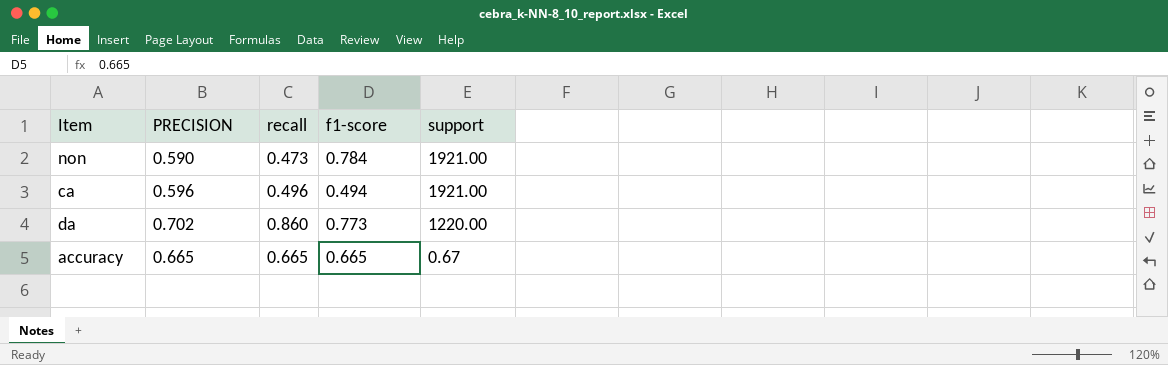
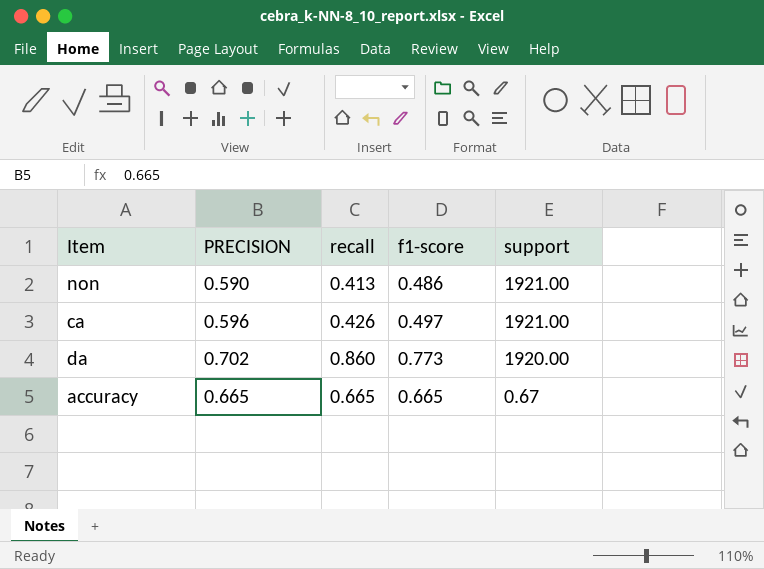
non | recall: 0.473 -> 0.413
non | f1-score: 0.784 -> 0.486
ca | recall: 0.496 -> 0.426
ca | f1-score: 0.494 -> 0.497
da | support: 1220.00 -> 1920.00

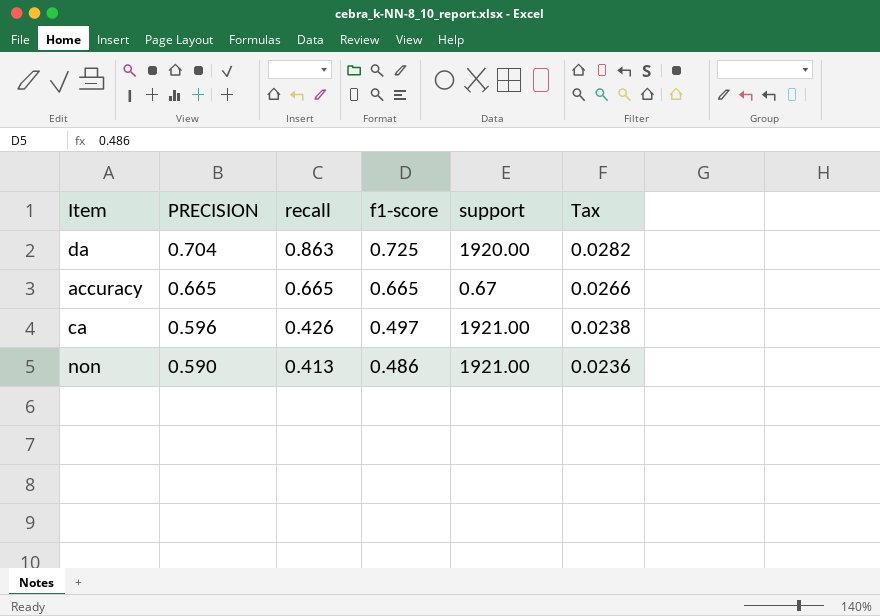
row order: support descending -> PRECISION descending
column Tax | formula: none -> [PRECISION] * 0.04
da | PRECISION: 0.702 -> 0.704
da | recall: 0.860 -> 0.863
da | f1-score: 0.773 -> 0.725

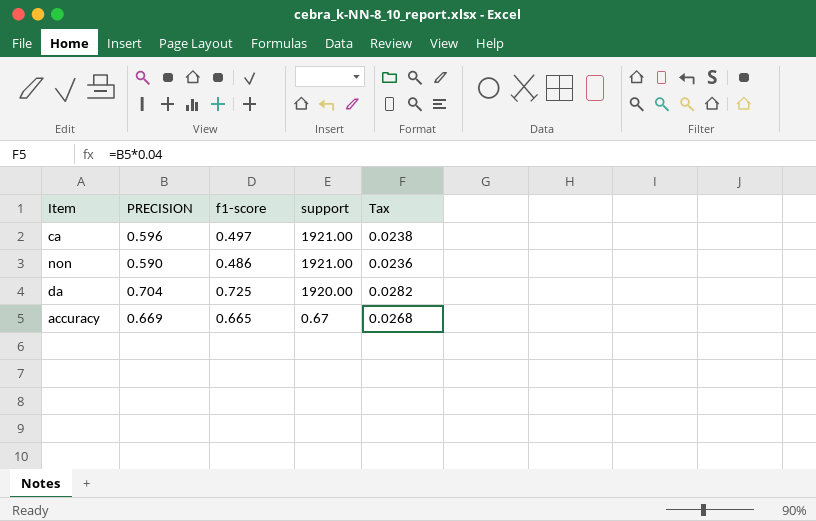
row order: PRECISION descending -> support descending
column recall | position: 3 -> none
accuracy | PRECISION: 0.665 -> 0.669
accuracy | Tax: 0.0266 -> 0.0268

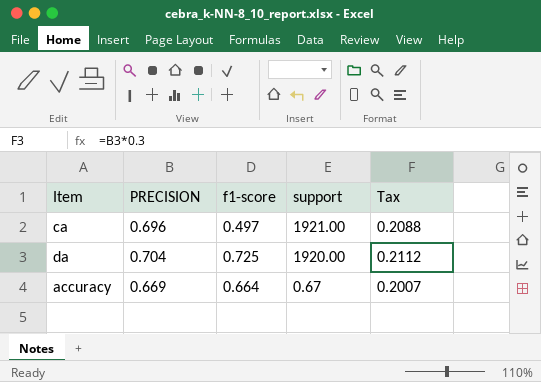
column Tax | formula: [PRECISION] * 0.04 -> [PRECISION] * 0.3
row non: 0.590 | 0.486 | 1921.00 | 0.0236 -> none
ca | PRECISION: 0.596 -> 0.696
accuracy | f1-score: 0.665 -> 0.664

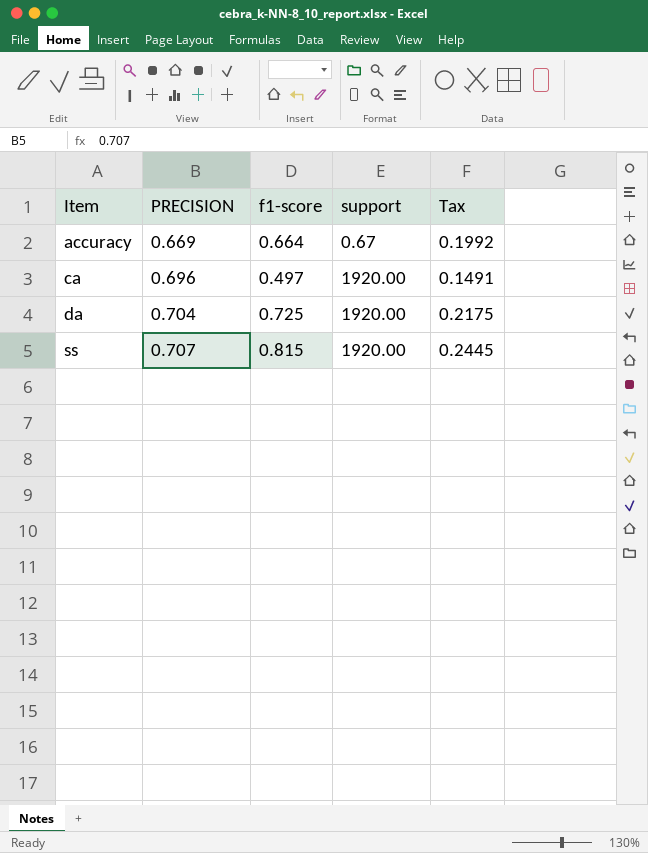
row order: support descending -> Item ascending
column Tax | formula: [PRECISION] * 0.3 -> [f1-score] * 0.3
ca | support: 1921.00 -> 1920.00
row ss: none -> 0.707 | 0.815 | 1920.00 | 0.2445

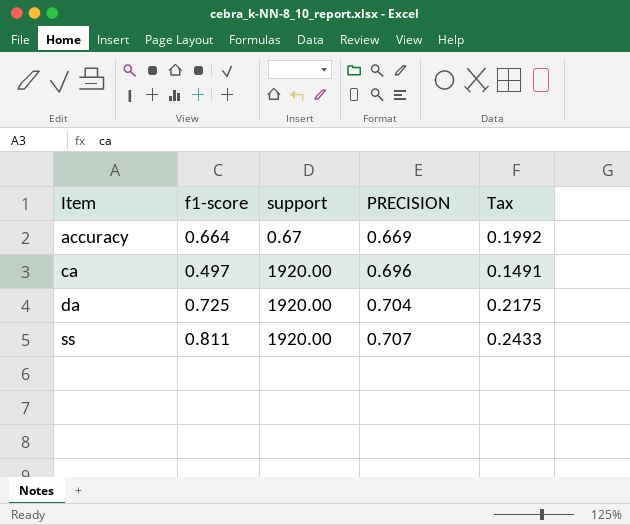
column PRECISION | position: 2 -> 4
ss | f1-score: 0.815 -> 0.811
ss | Tax: 0.2445 -> 0.2433

